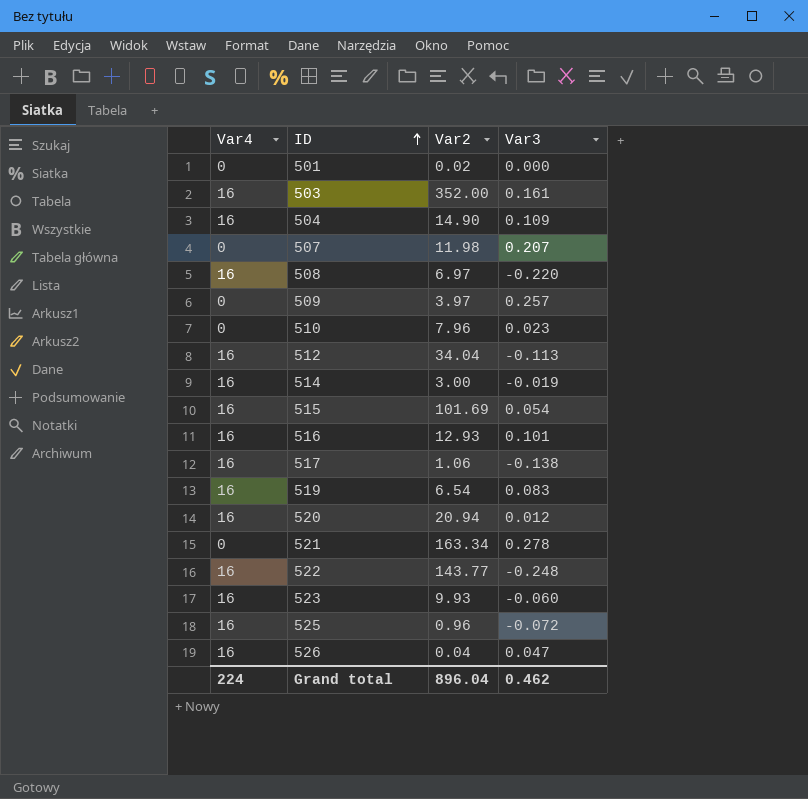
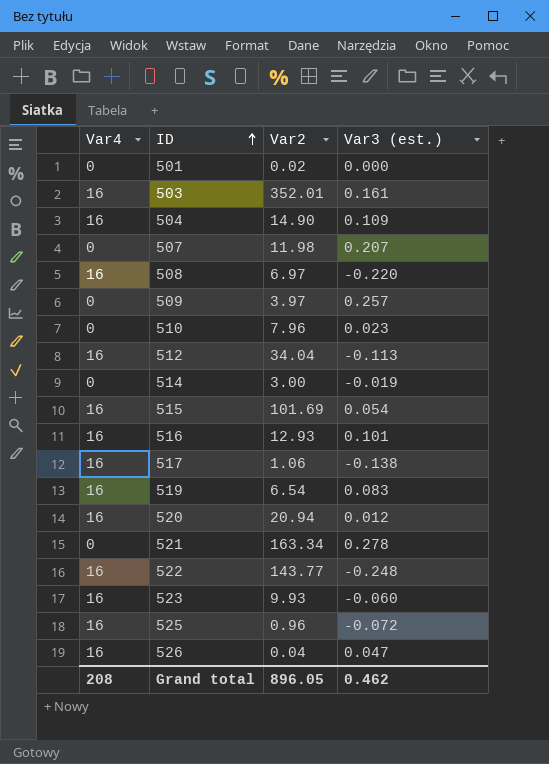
column name: Var3 -> Var3 (est.)
503 | Var2: 352.00 -> 352.01
514 | Var4: 16 -> 0
Grand total | Var4: 224 -> 208
Grand total | Var2: 896.04 -> 896.05

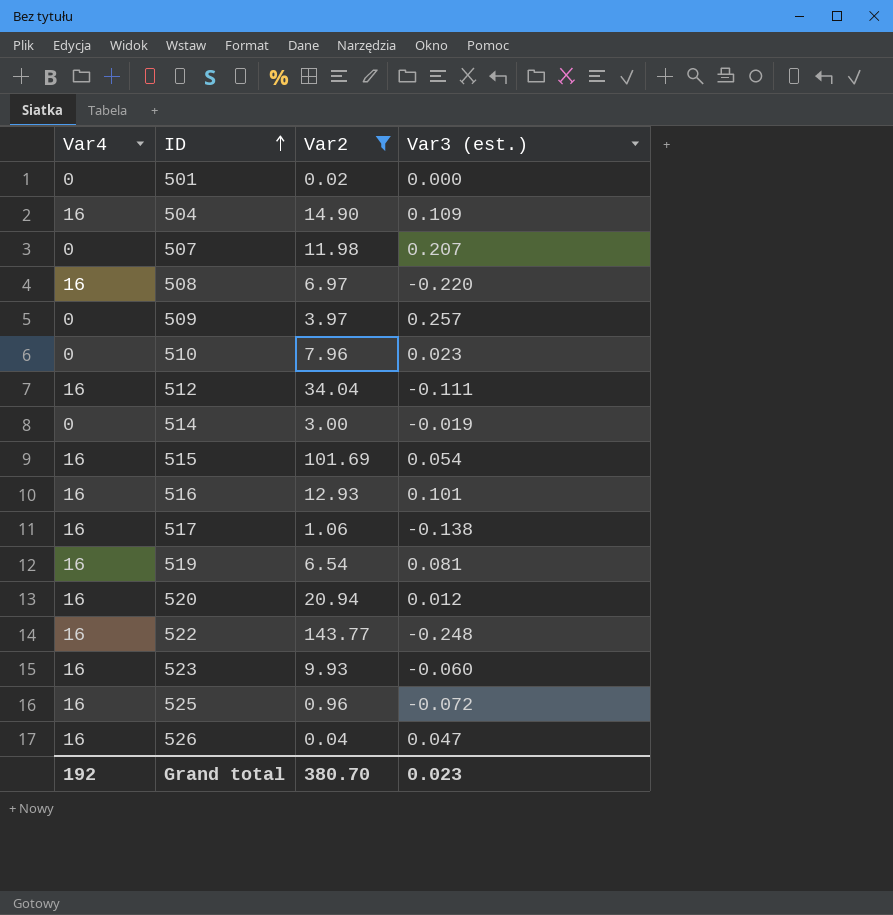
filter: none -> Var2 <= 143.77
512 | Var3 (est.): -0.113 -> -0.111
519 | Var3 (est.): 0.083 -> 0.081
Grand total | Var4: 208 -> 192
Grand total | Var2: 896.05 -> 380.70
Grand total | Var3 (est.): 0.462 -> 0.023

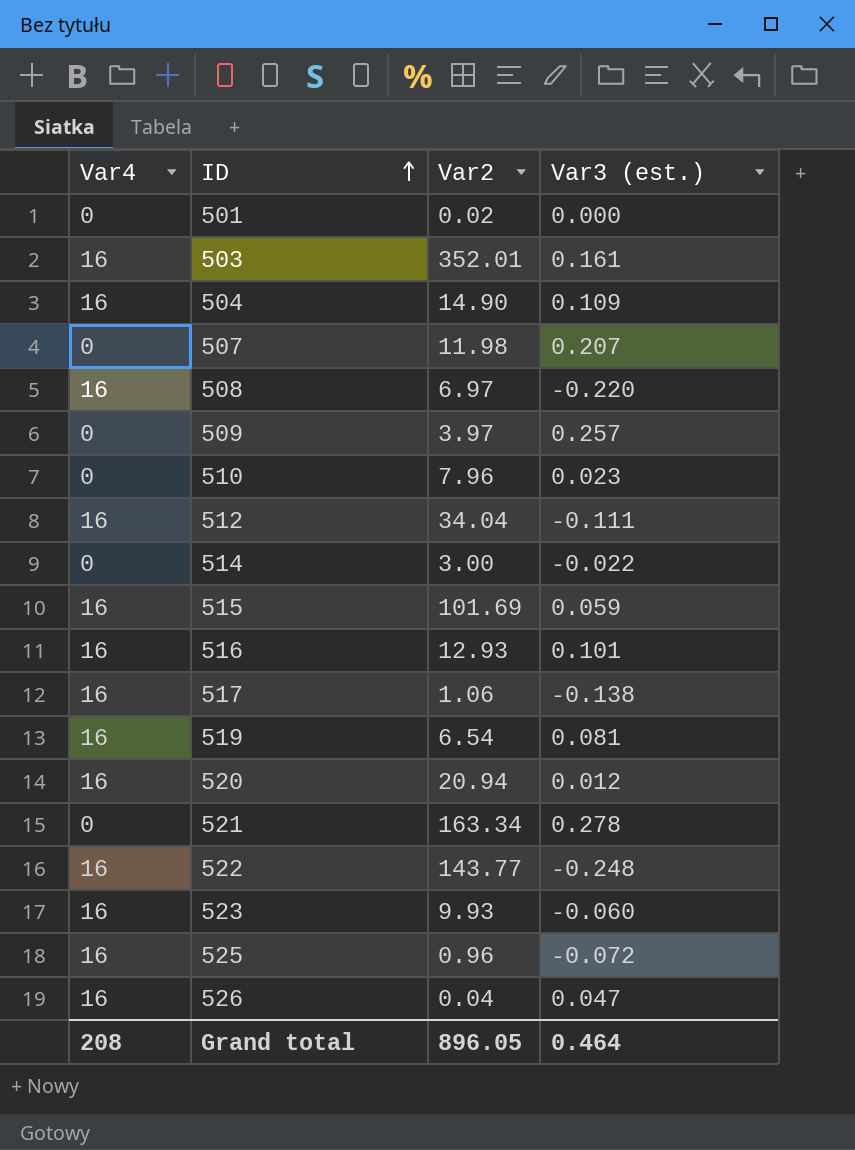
filter: Var2 <= 143.77 -> none
514 | Var3 (est.): -0.019 -> -0.022
515 | Var3 (est.): 0.054 -> 0.059
Grand total | Var4: 192 -> 208
Grand total | Var2: 380.70 -> 896.05
Grand total | Var3 (est.): 0.023 -> 0.464

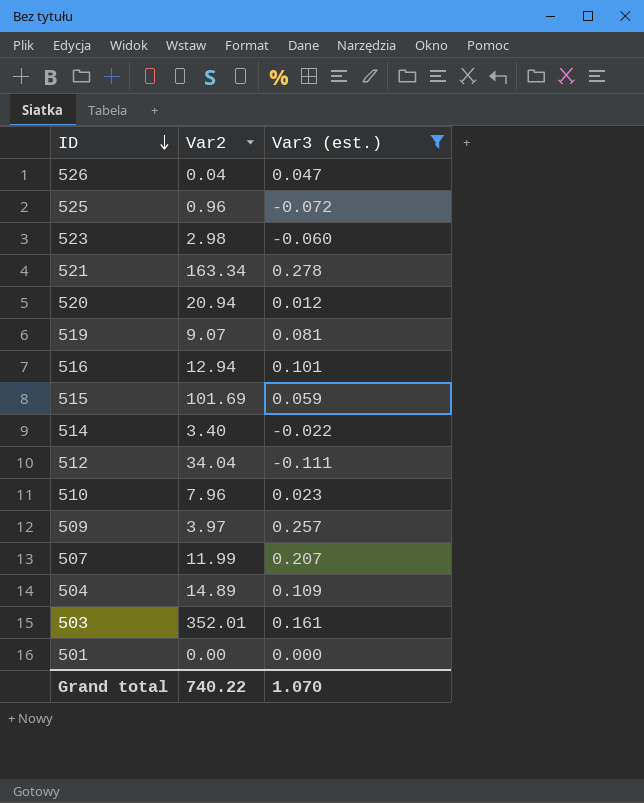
filter: none -> Var3 (est.) >= -0.111
row order: ID ascending -> ID descending
column Var4 | position: 1 -> none
523 | Var2: 9.93 -> 2.98
519 | Var2: 6.54 -> 9.07
516 | Var2: 12.93 -> 12.94
514 | Var2: 3.00 -> 3.40
507 | Var2: 11.98 -> 11.99
504 | Var2: 14.90 -> 14.89
501 | Var2: 0.02 -> 0.00
Grand total | Var2: 896.05 -> 740.22
Grand total | Var3 (est.): 0.464 -> 1.070

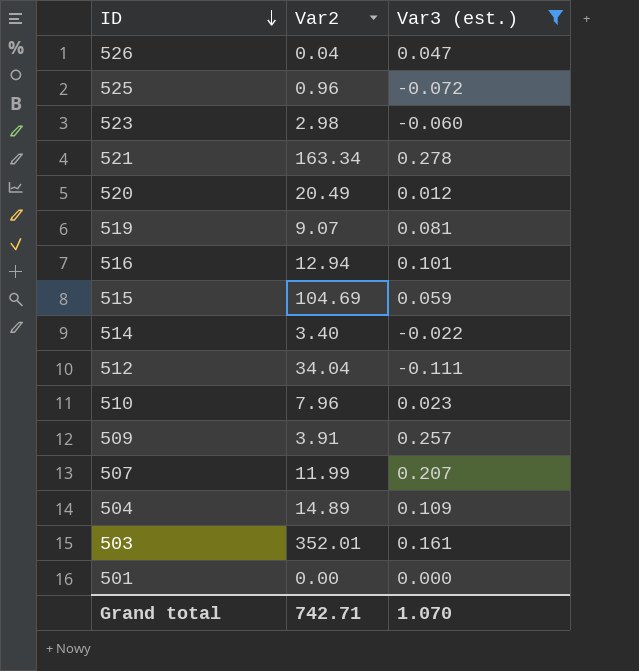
520 | Var2: 20.94 -> 20.49
515 | Var2: 101.69 -> 104.69
509 | Var2: 3.97 -> 3.91
Grand total | Var2: 740.22 -> 742.71

